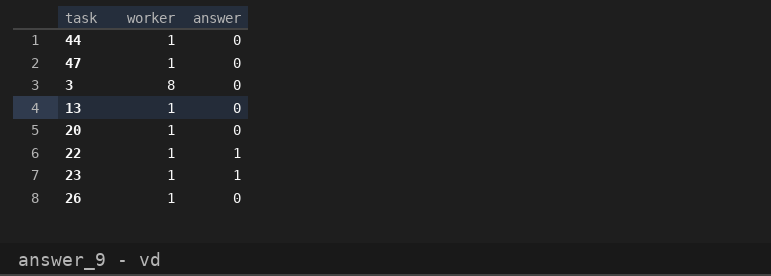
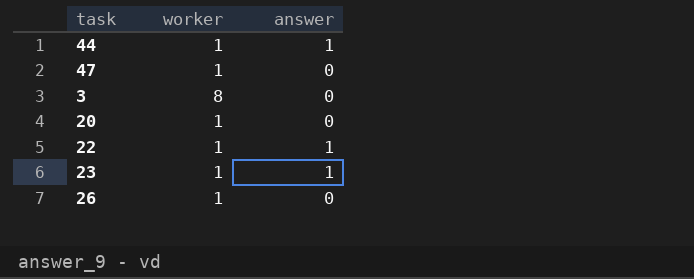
row 13: 1 | 0 -> none
44 | answer: 0 -> 1

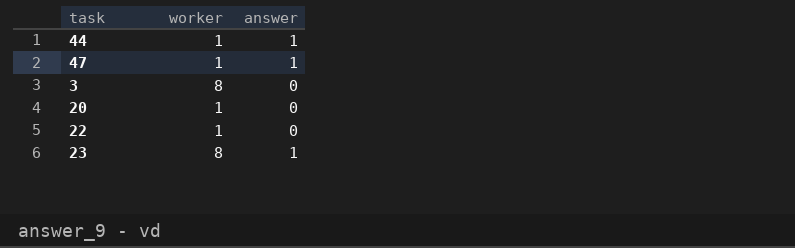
row 26: 1 | 0 -> none
47 | answer: 0 -> 1
22 | answer: 1 -> 0
23 | worker: 1 -> 8

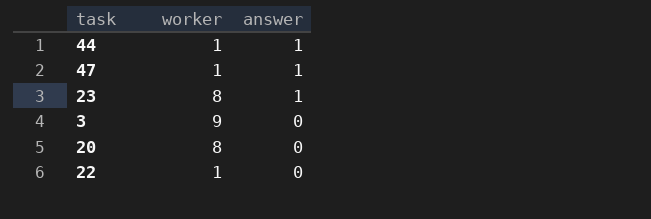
row order: none -> answer descending
3 | worker: 8 -> 9
20 | worker: 1 -> 8

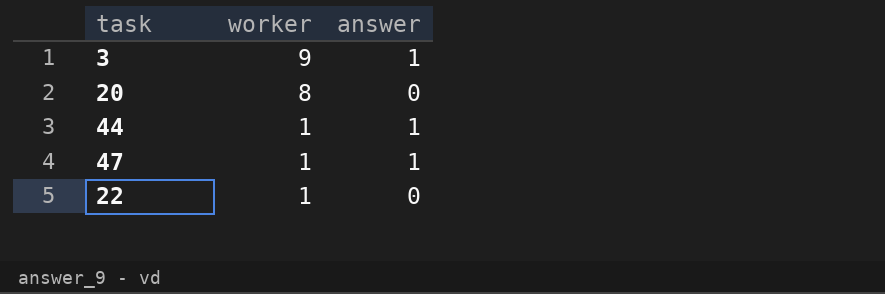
row order: answer descending -> worker descending
row 23: 8 | 1 -> none
3 | answer: 0 -> 1

